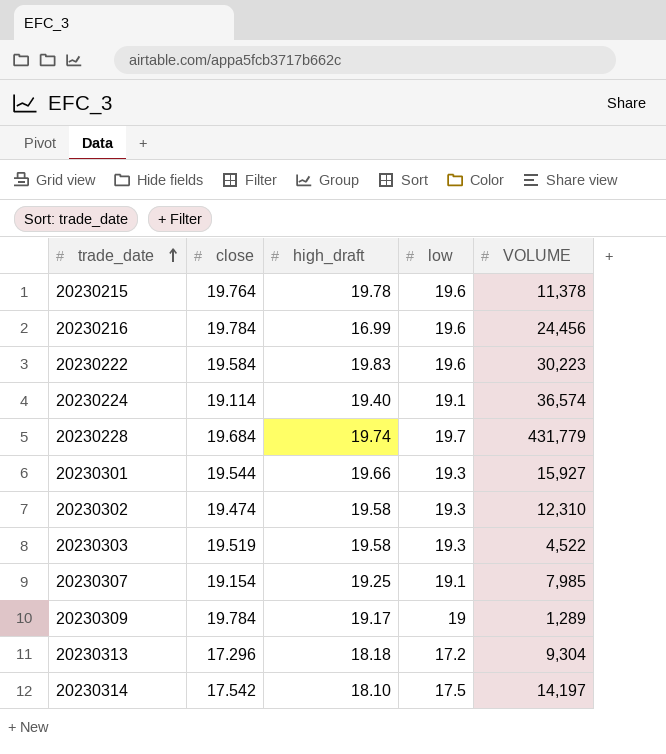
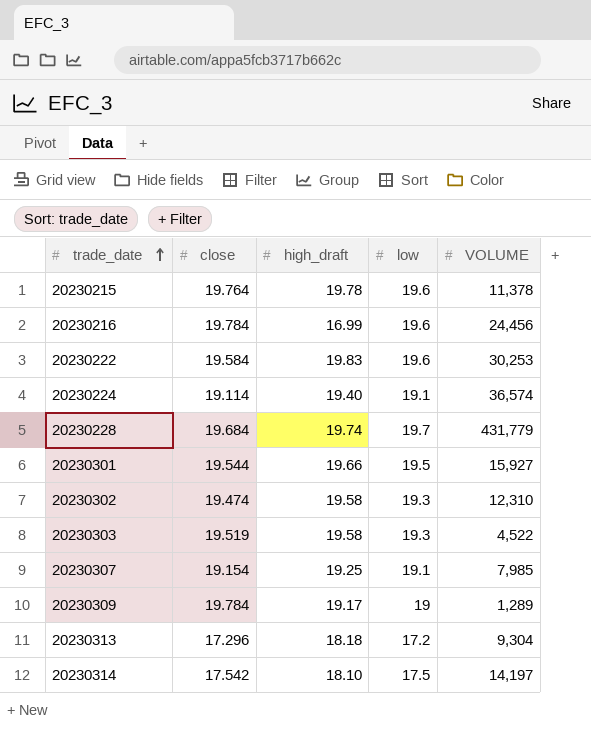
20230222 | VOLUME: 30,223 -> 30,253
20230301 | low: 19.3 -> 19.5

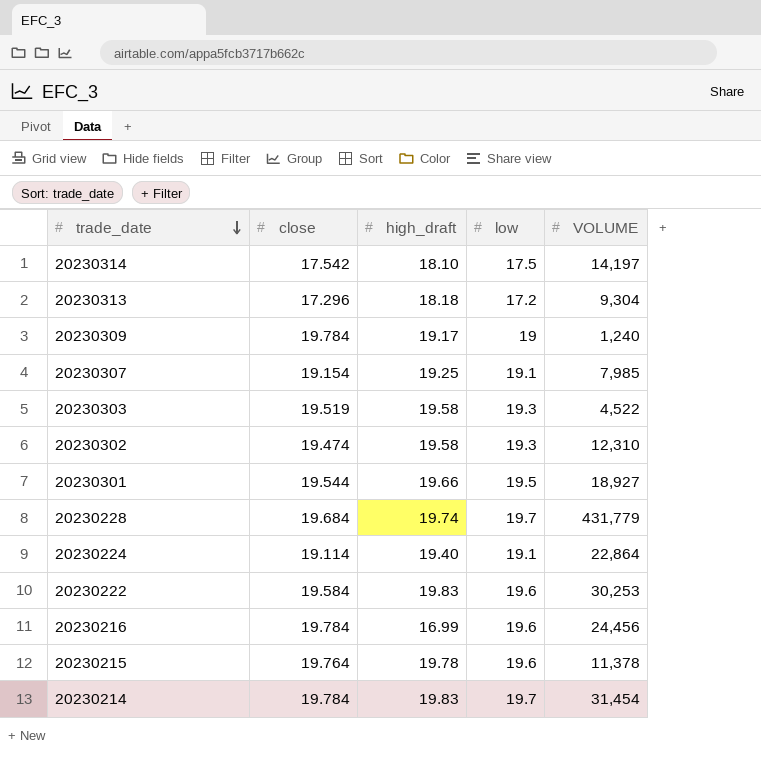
row order: trade_date ascending -> trade_date descending
20230309 | VOLUME: 1,289 -> 1,240
20230301 | VOLUME: 15,927 -> 18,927
20230224 | VOLUME: 36,574 -> 22,864
row 20230214: none -> 19.784 | 19.83 | 19.7 | 31,454

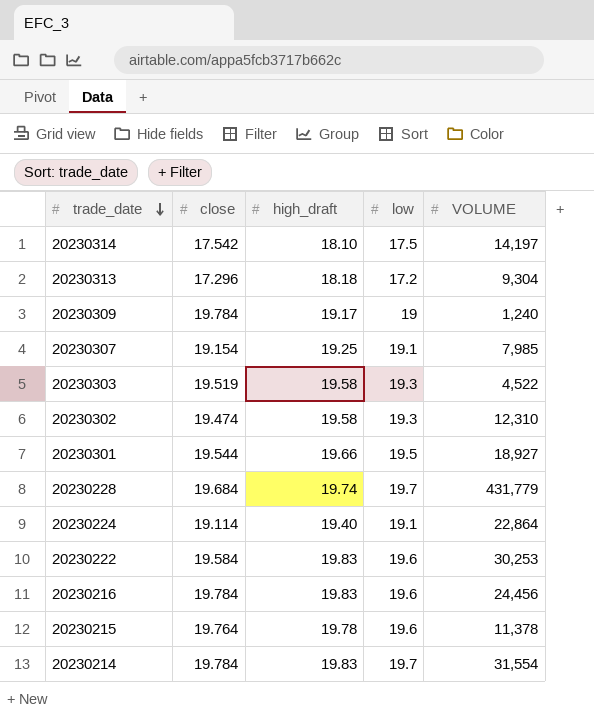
20230216 | high_draft: 16.99 -> 19.83
20230214 | VOLUME: 31,454 -> 31,554

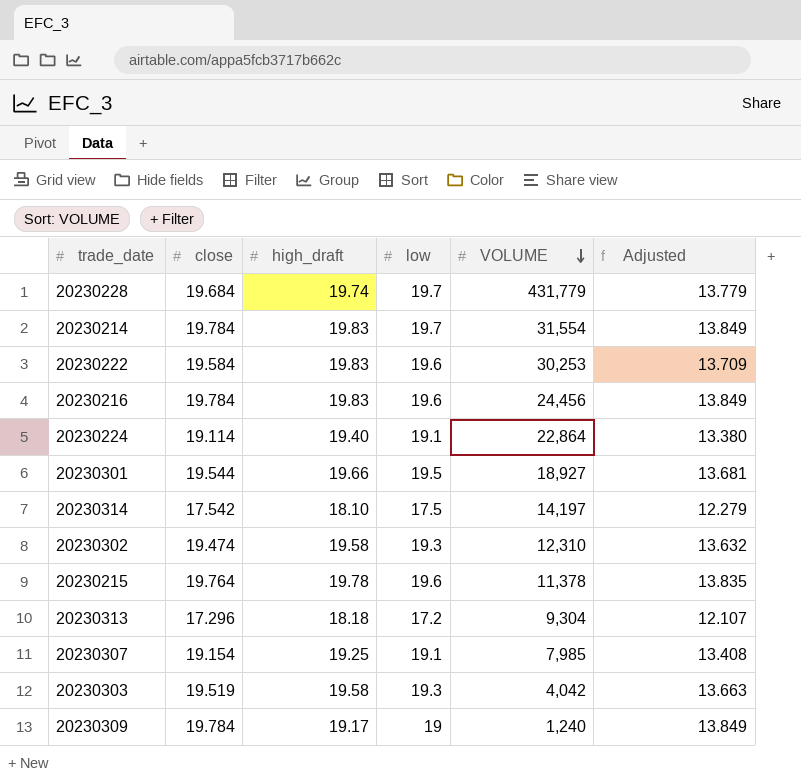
row order: trade_date descending -> VOLUME descending
column Adjusted | formula: none -> [close] * 0.7
20230303 | VOLUME: 4,522 -> 4,042

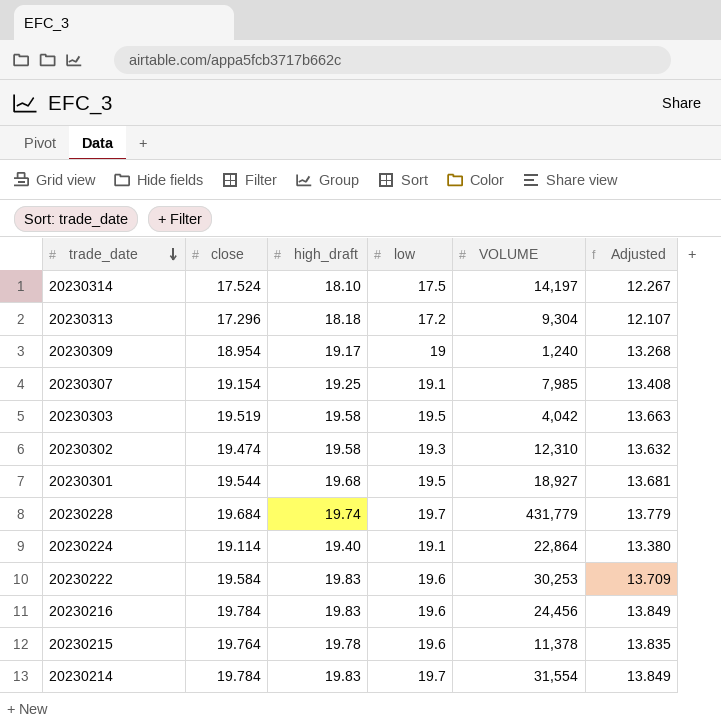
row order: VOLUME descending -> trade_date descending
20230314 | close: 17.542 -> 17.524
20230314 | Adjusted: 12.279 -> 12.267
20230309 | close: 19.784 -> 18.954
20230309 | Adjusted: 13.849 -> 13.268
20230303 | low: 19.3 -> 19.5
20230301 | high_draft: 19.66 -> 19.68

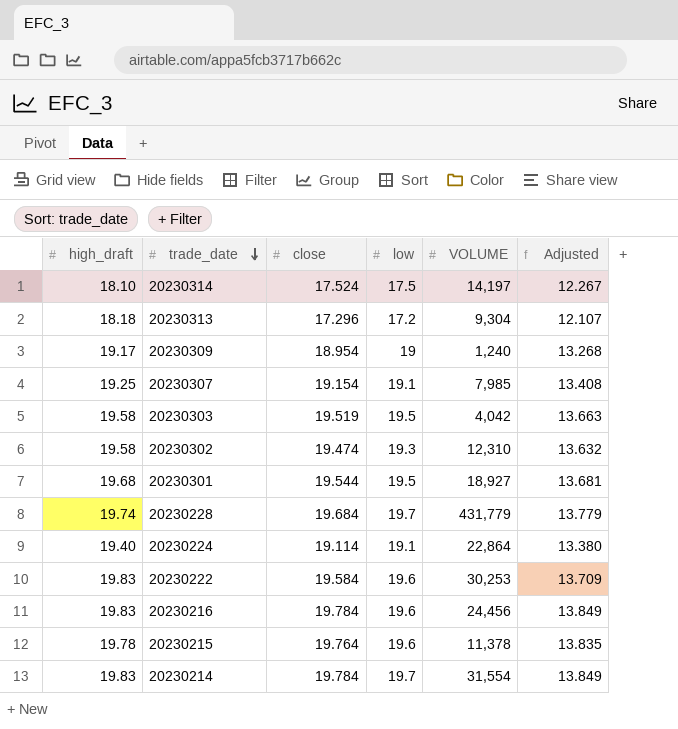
column high_draft | position: 3 -> 1

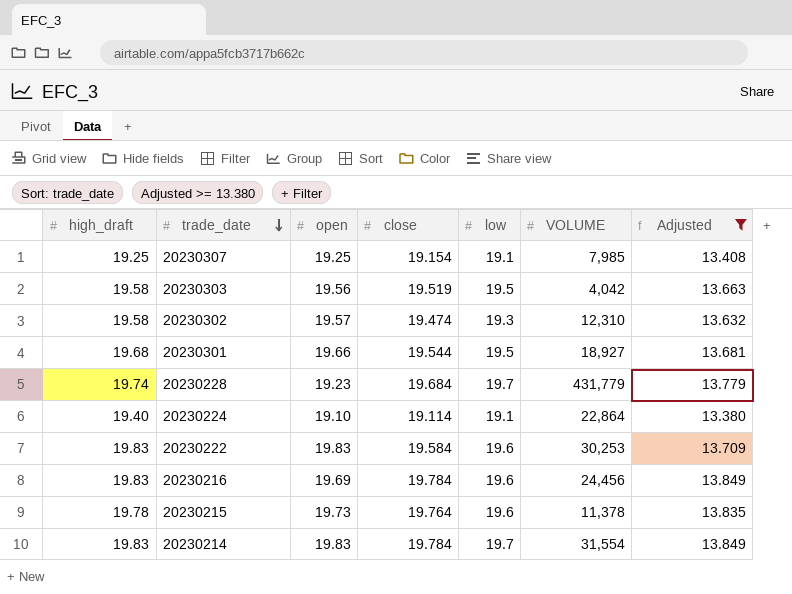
filter: none -> Adjusted >= 13.380
column open | position: none -> 3

